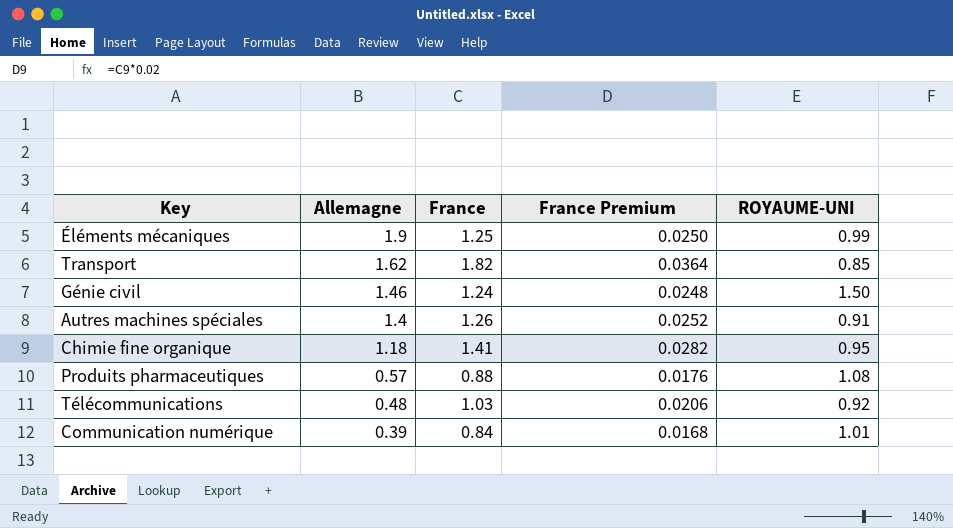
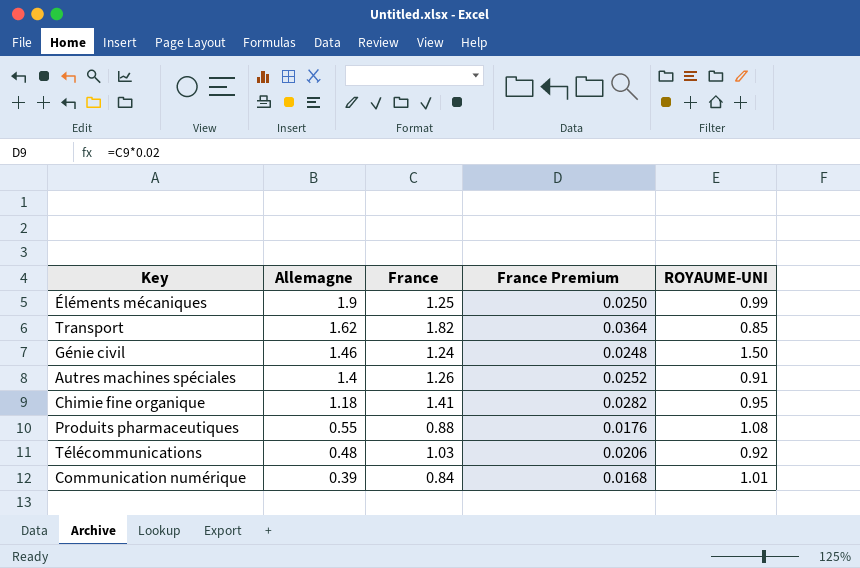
Produits pharmaceutiques | Allemagne: 0.57 -> 0.55

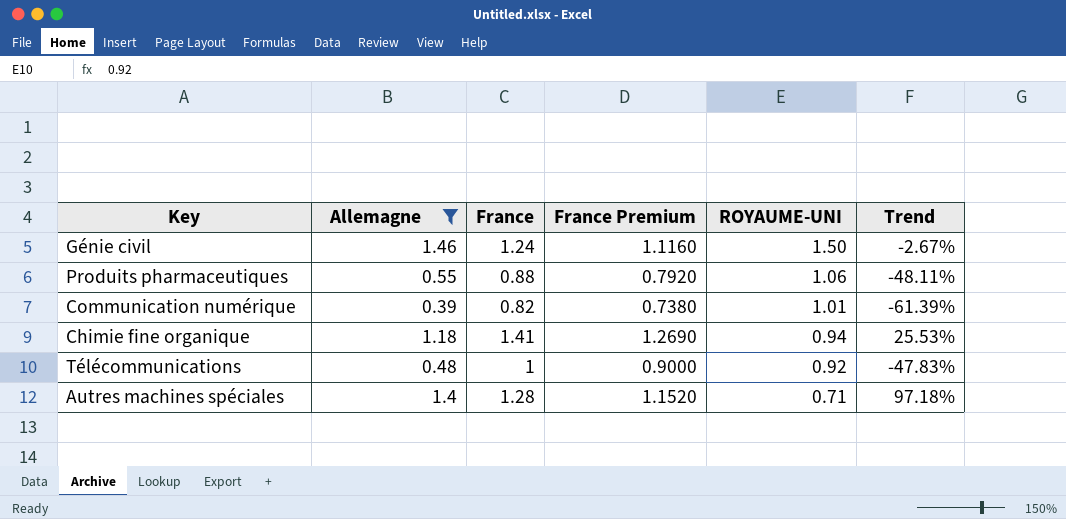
filter: none -> Allemagne <= 1.46
row order: Allemagne descending -> ROYAUME-UNI descending
column France Premium | formula: [France] * 0.02 -> [France] * 0.9
column Trend | formula: none -> ([Allemagne] - [ROYAUME-UNI]) / [ROYAUME-UNI]
Produits pharmaceutiques | ROYAUME-UNI: 1.08 -> 1.06
Communication numérique | France: 0.84 -> 0.82
Chimie fine organique | ROYAUME-UNI: 0.95 -> 0.94
Télécommunications | France: 1.03 -> 1
Autres machines spéciales | France: 1.26 -> 1.28
Autres machines spéciales | ROYAUME-UNI: 0.91 -> 0.71

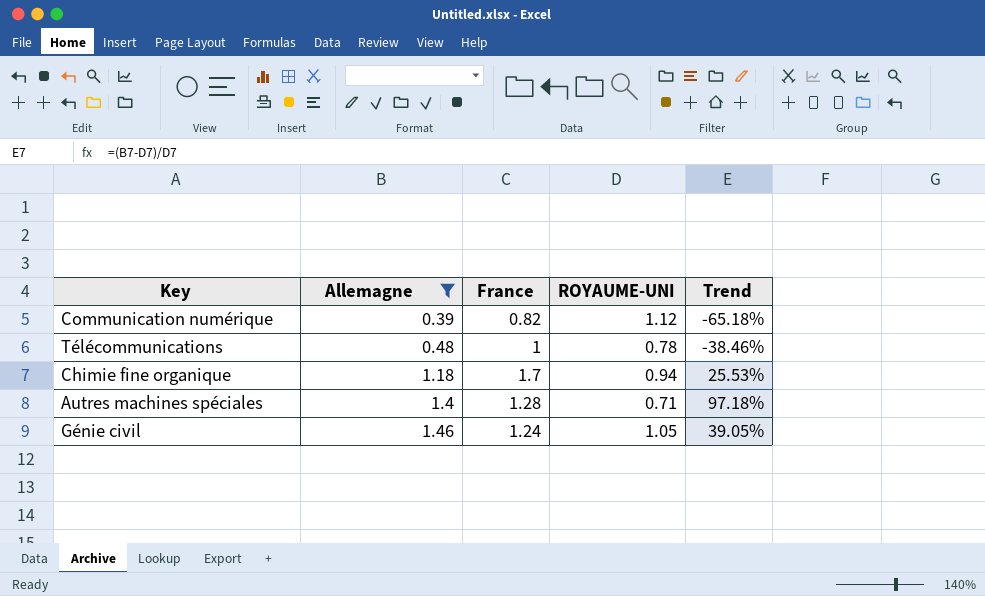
row order: ROYAUME-UNI descending -> Allemagne ascending
column France Premium | formula: [France] * 0.9 -> none
row Produits pharmaceutiques: 0.55 | 0.88 | 0.7920 | 1.06 | -48.11% -> none
Communication numérique | ROYAUME-UNI: 1.01 -> 1.12
Communication numérique | Trend: -61.39% -> -65.18%
Télécommunications | ROYAUME-UNI: 0.92 -> 0.78
Télécommunications | Trend: -47.83% -> -38.46%
Chimie fine organique | France: 1.41 -> 1.7
Génie civil | ROYAUME-UNI: 1.50 -> 1.05
Génie civil | Trend: -2.67% -> 39.05%

